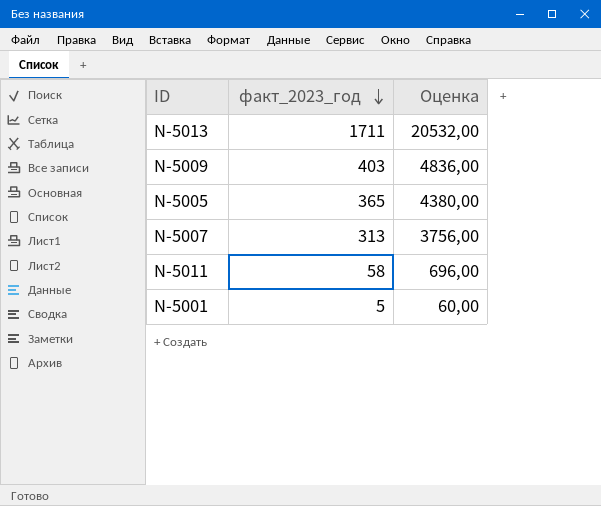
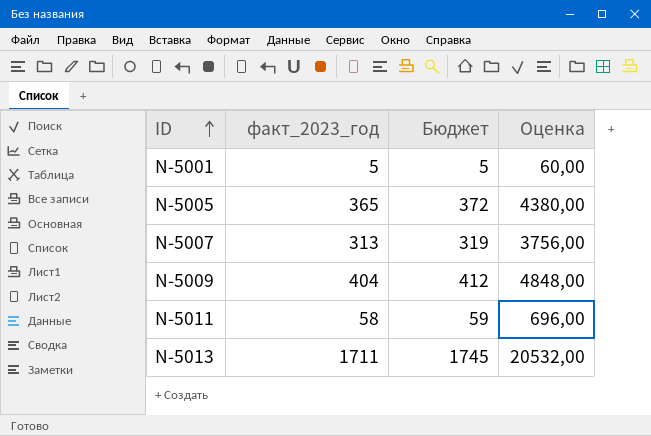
row order: факт_2023_год descending -> ID ascending
column Бюджет | formula: none -> [факт_2023_год] * 1,02
N-5009 | факт_2023_год: 403 -> 404
N-5009 | Оценка: 4836,00 -> 4848,00

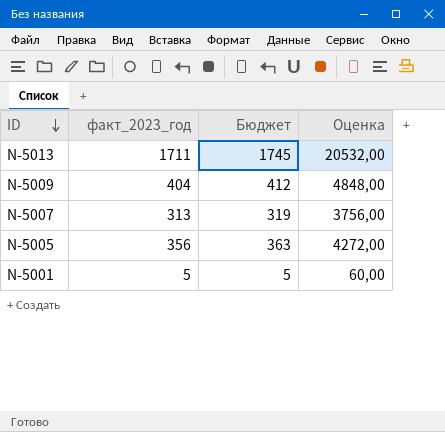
row order: ID ascending -> ID descending
row N-5011: 58 | 59 | 696,00 -> none
N-5005 | факт_2023_год: 365 -> 356
N-5005 | Бюджет: 372 -> 363
N-5005 | Оценка: 4380,00 -> 4272,00

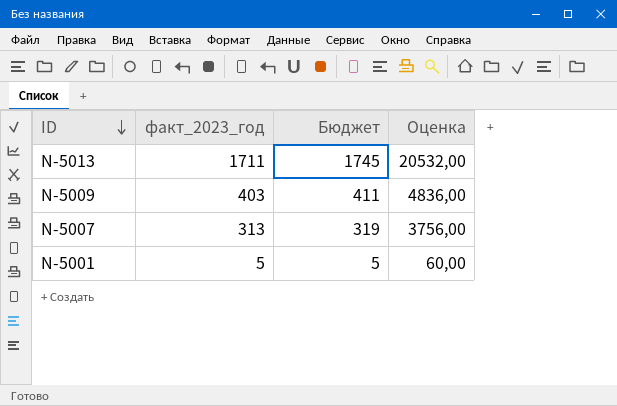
row N-5005: 356 | 363 | 4272,00 -> none
N-5009 | факт_2023_год: 404 -> 403
N-5009 | Бюджет: 412 -> 411
N-5009 | Оценка: 4848,00 -> 4836,00

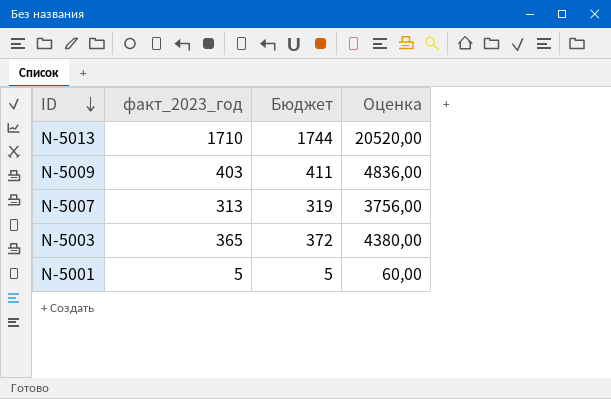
N-5013 | факт_2023_год: 1711 -> 1710
N-5013 | Бюджет: 1745 -> 1744
N-5013 | Оценка: 20532,00 -> 20520,00
row N-5003: none -> 365 | 372 | 4380,00

